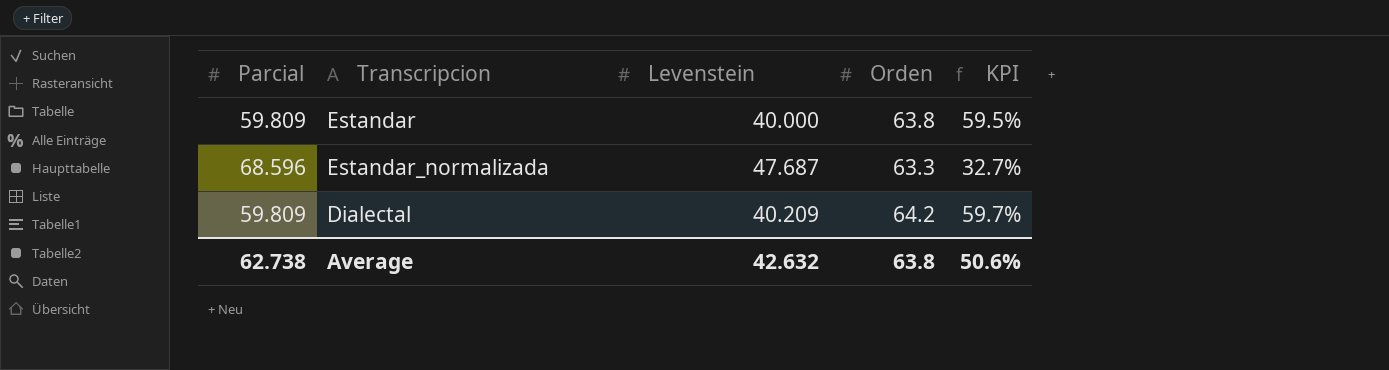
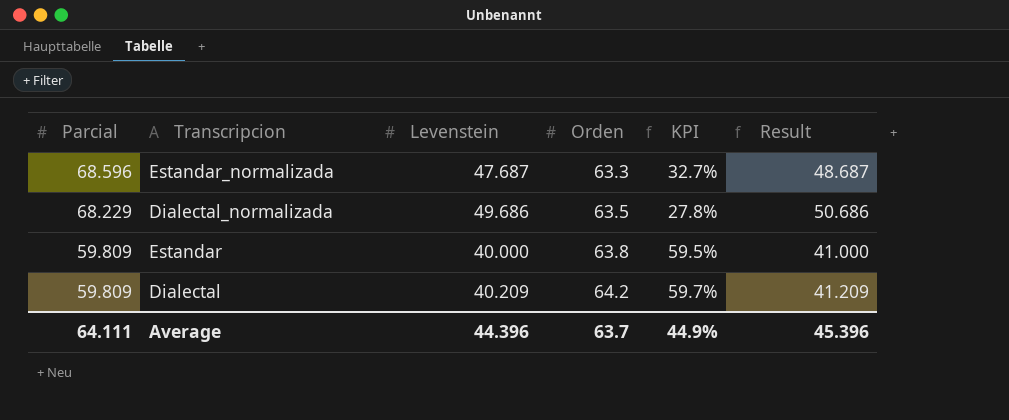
row order: none -> Parcial descending
column Result | formula: none -> [Levenstein] + 1
row Dialectal_normalizada: none -> 68.229 | 49.686 | 63.5 | 27.8% | 50.686
Average | Parcial: 62.738 -> 64.111
Average | Levenstein: 42.632 -> 44.396
Average | Orden: 63.8 -> 63.7
Average | KPI: 50.6% -> 44.9%

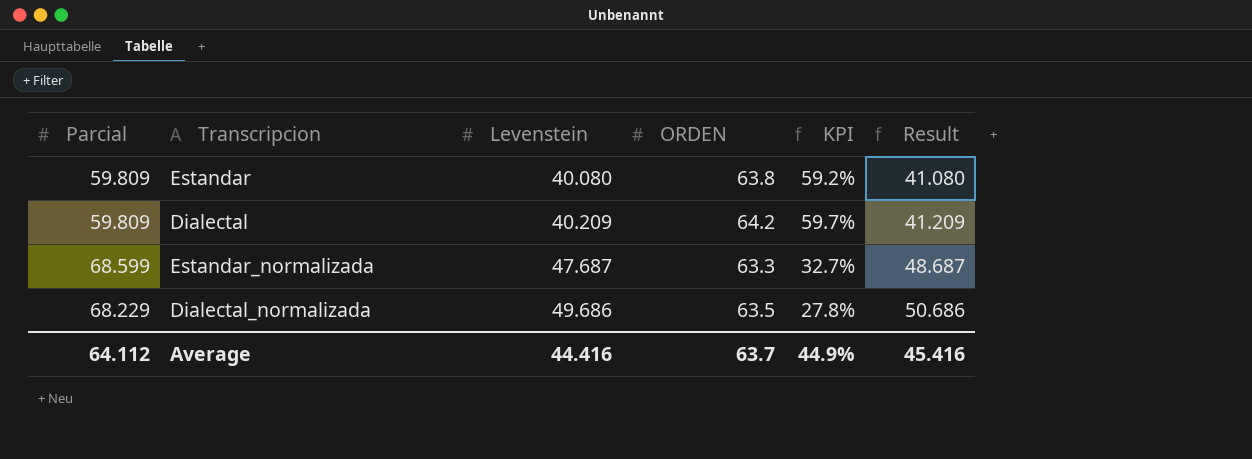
row order: Parcial descending -> Levenstein ascending
column name: Orden -> ORDEN
Estandar | Levenstein: 40.000 -> 40.080
Estandar | KPI: 59.5% -> 59.2%
Estandar | Result: 41.000 -> 41.080
Estandar_normalizada | Parcial: 68.596 -> 68.599
Average | Parcial: 64.111 -> 64.112
Average | Levenstein: 44.396 -> 44.416
Average | Result: 45.396 -> 45.416

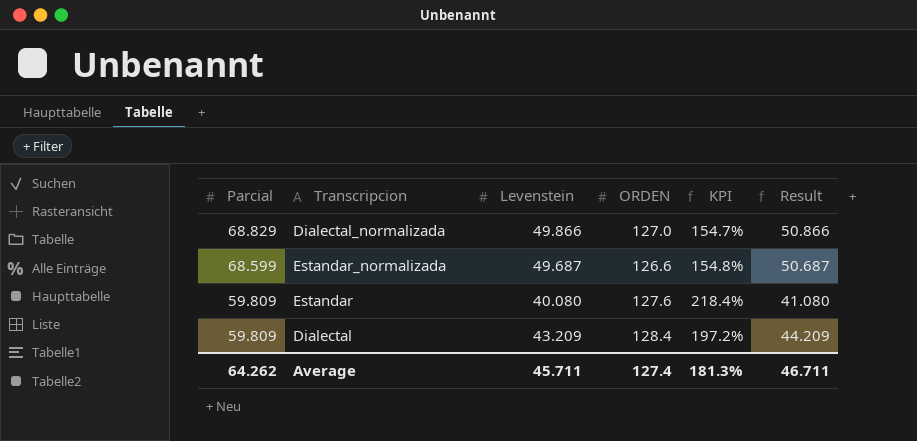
row order: Levenstein ascending -> Parcial descending
Dialectal_normalizada | Parcial: 68.229 -> 68.829
Dialectal_normalizada | Levenstein: 49.686 -> 49.866
Dialectal_normalizada | ORDEN: 63.5 -> 127.0
Dialectal_normalizada | KPI: 27.8% -> 154.7%
Dialectal_normalizada | Result: 50.686 -> 50.866
Estandar_normalizada | Levenstein: 47.687 -> 49.687
Estandar_normalizada | ORDEN: 63.3 -> 126.6
Estandar_normalizada | KPI: 32.7% -> 154.8%
Estandar_normalizada | Result: 48.687 -> 50.687
Estandar | ORDEN: 63.8 -> 127.6
Estandar | KPI: 59.2% -> 218.4%
Dialectal | Levenstein: 40.209 -> 43.209
Dialectal | ORDEN: 64.2 -> 128.4
Dialectal | KPI: 59.7% -> 197.2%
Dialectal | Result: 41.209 -> 44.209
Average | Parcial: 64.112 -> 64.262
Average | Levenstein: 44.416 -> 45.711
Average | ORDEN: 63.7 -> 127.4
Average | KPI: 44.9% -> 181.3%
Average | Result: 45.416 -> 46.711

